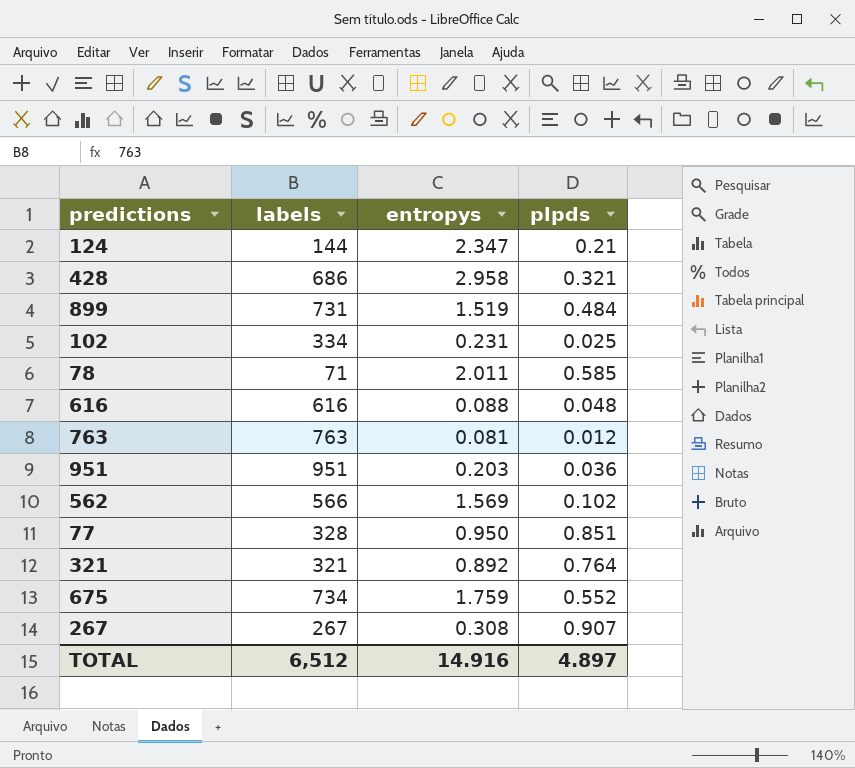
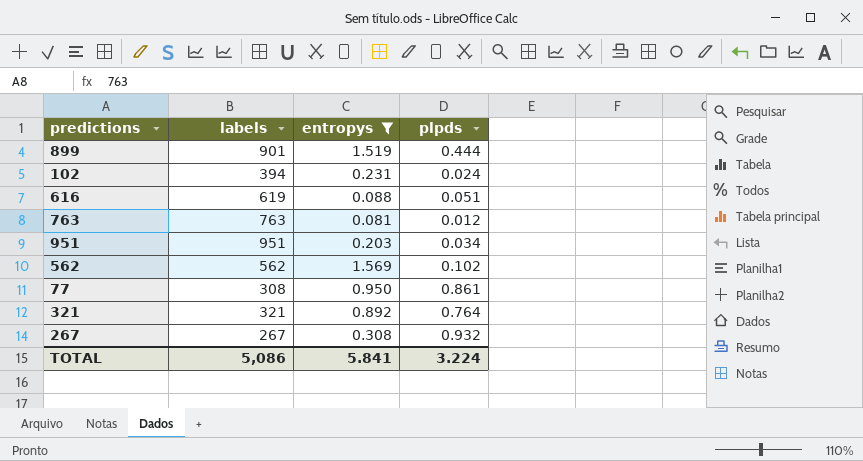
filter: none -> entropys <= 1.569
899 | labels: 731 -> 901
899 | plpds: 0.484 -> 0.444
102 | labels: 334 -> 394
102 | plpds: 0.025 -> 0.024
616 | labels: 616 -> 619
616 | plpds: 0.048 -> 0.051
951 | plpds: 0.036 -> 0.034
562 | labels: 566 -> 562
77 | labels: 328 -> 308
77 | plpds: 0.851 -> 0.861
267 | plpds: 0.907 -> 0.932
TOTAL | labels: 6,512 -> 5,086
TOTAL | entropys: 14.916 -> 5.841
TOTAL | plpds: 4.897 -> 3.224

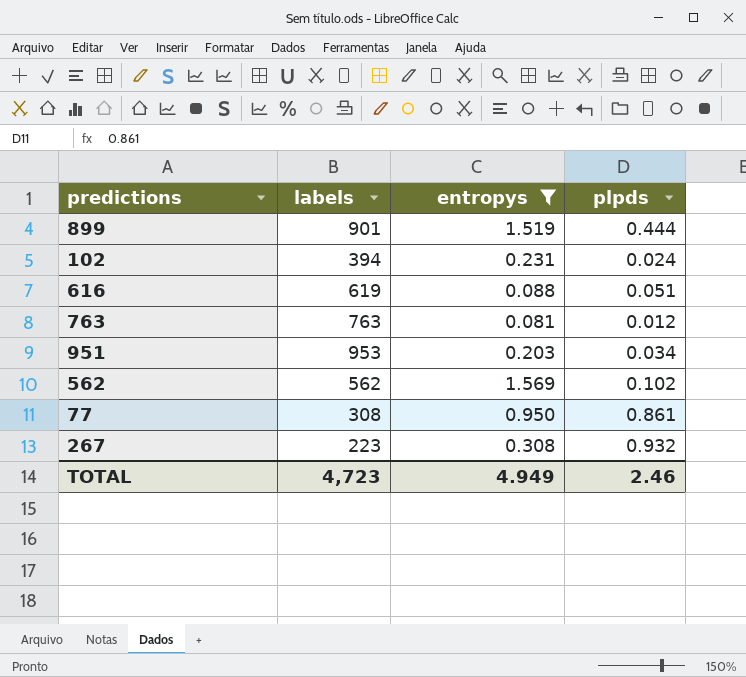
row 321: 321 | 0.892 | 0.764 -> none
951 | labels: 951 -> 953
267 | labels: 267 -> 223
TOTAL | labels: 5,086 -> 4,723
TOTAL | entropys: 5.841 -> 4.949
TOTAL | plpds: 3.224 -> 2.46

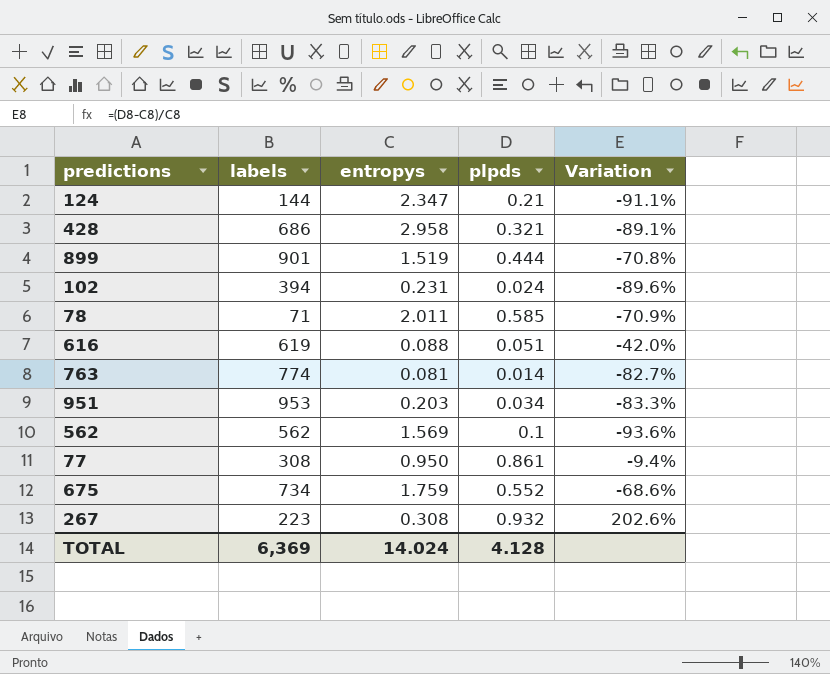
filter: entropys <= 1.569 -> none
column Variation | formula: none -> ([plpds] - [entropys]) / [entropys]
763 | labels: 763 -> 774
763 | plpds: 0.012 -> 0.014
562 | plpds: 0.102 -> 0.1
TOTAL | labels: 4,723 -> 6,369
TOTAL | entropys: 4.949 -> 14.024
TOTAL | plpds: 2.46 -> 4.128

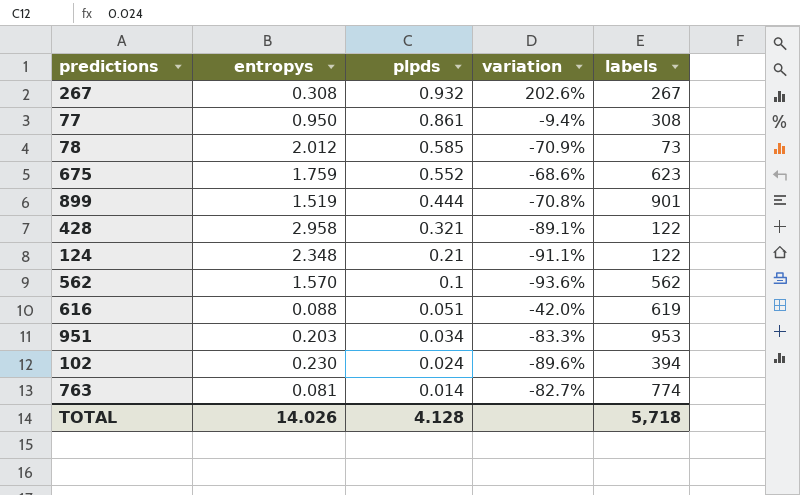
row order: none -> plpds descending
column name: Variation -> variation
column labels | position: 2 -> 5
267 | labels: 223 -> 267
78 | entropys: 2.011 -> 2.012
78 | labels: 71 -> 73
675 | labels: 734 -> 623
428 | labels: 686 -> 122
124 | entropys: 2.347 -> 2.348
124 | labels: 144 -> 122
562 | entropys: 1.569 -> 1.570
102 | entropys: 0.231 -> 0.230
TOTAL | entropys: 14.024 -> 14.026
TOTAL | labels: 6,369 -> 5,718

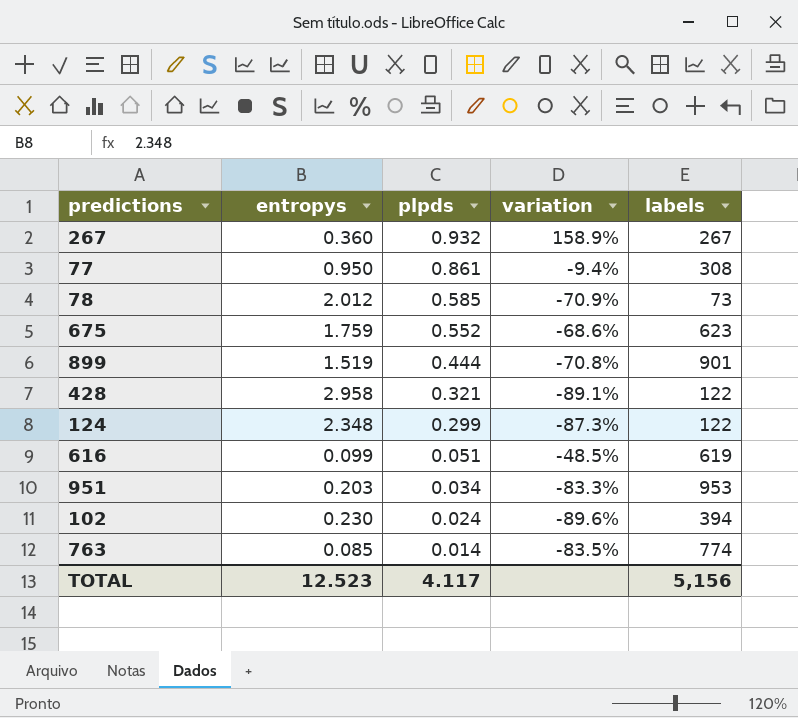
row 562: 1.570 | 0.1 | -93.6% | 562 -> none
267 | entropys: 0.308 -> 0.360
267 | variation: 202.6% -> 158.9%
124 | plpds: 0.21 -> 0.299
124 | variation: -91.1% -> -87.3%
616 | entropys: 0.088 -> 0.099
616 | variation: -42.0% -> -48.5%
763 | entropys: 0.081 -> 0.085
763 | variation: -82.7% -> -83.5%
TOTAL | entropys: 14.026 -> 12.523
TOTAL | plpds: 4.128 -> 4.117
TOTAL | labels: 5,718 -> 5,156

